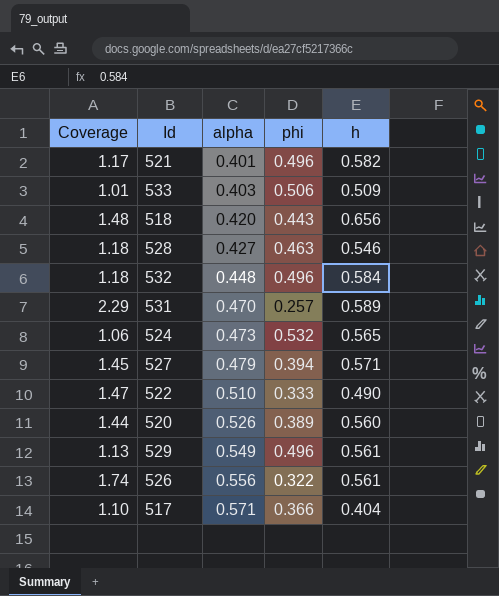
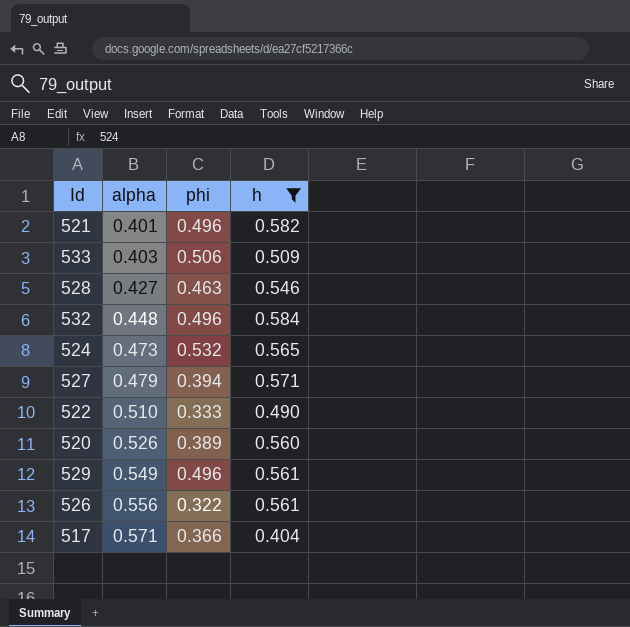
filter: none -> h <= 0.584
column Coverage | formula: [h] / [phi] -> none

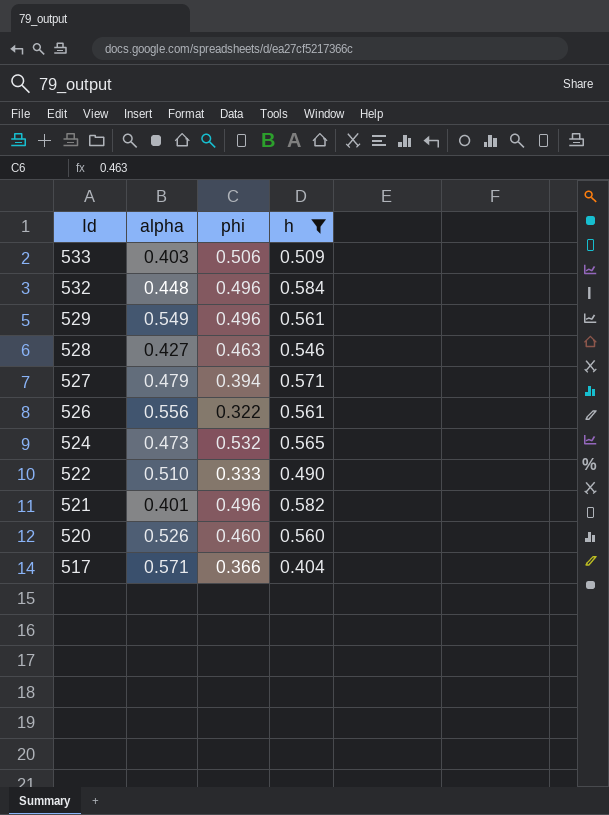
row order: alpha ascending -> Id descending
520 | phi: 0.389 -> 0.460

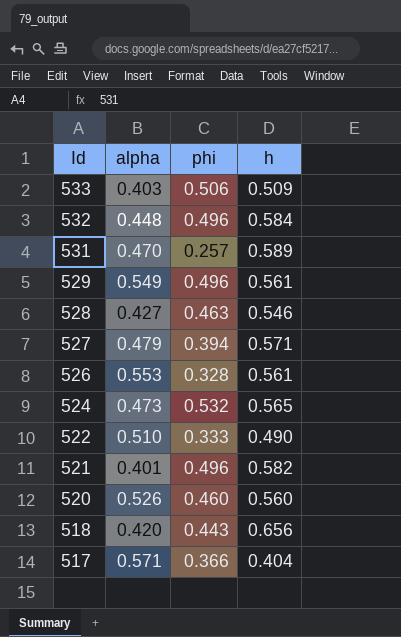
filter: h <= 0.584 -> none
526 | alpha: 0.556 -> 0.553
526 | phi: 0.322 -> 0.328

